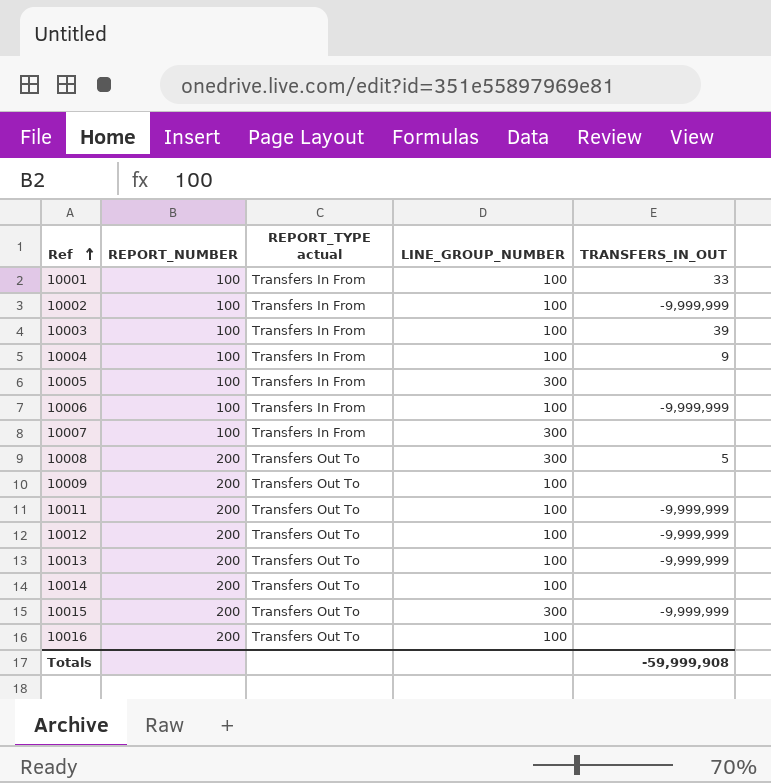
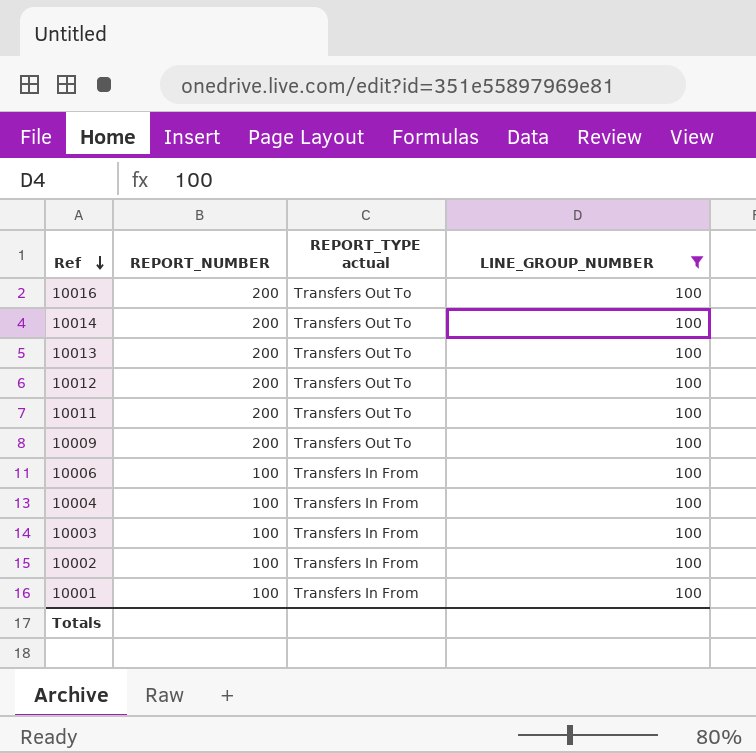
filter: none -> LINE_GROUP_NUMBER = 100
row order: Ref ascending -> Ref descending
column TRANSFERS_IN_OUT | position: 5 -> none

